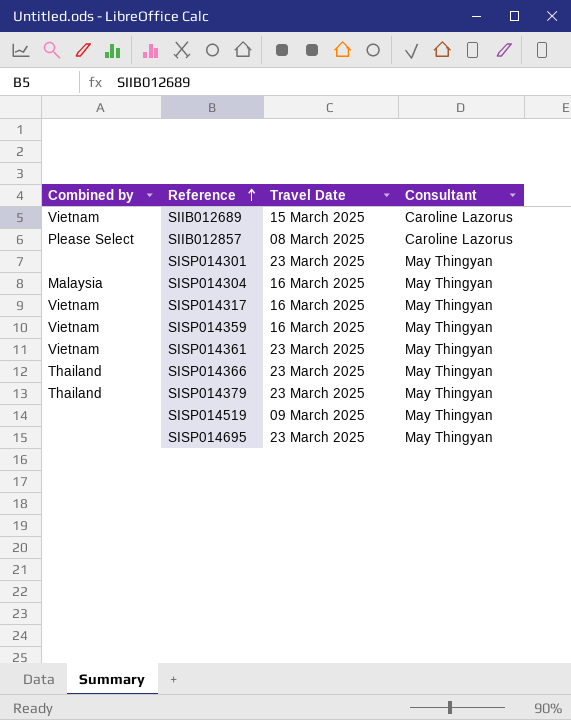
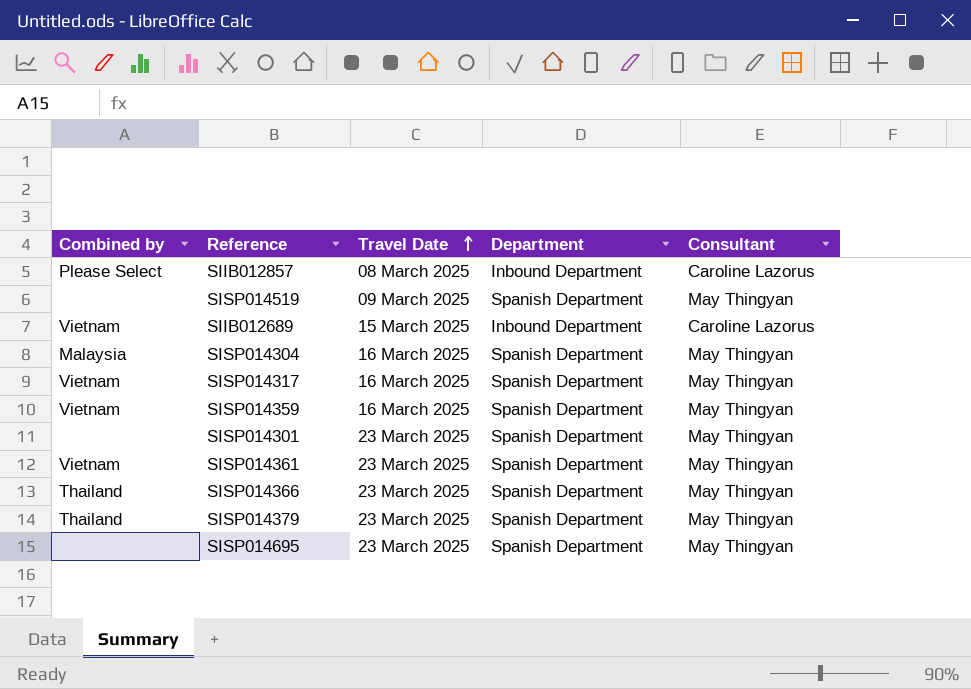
row order: Reference ascending -> Travel Date ascending
column Department | position: none -> 4

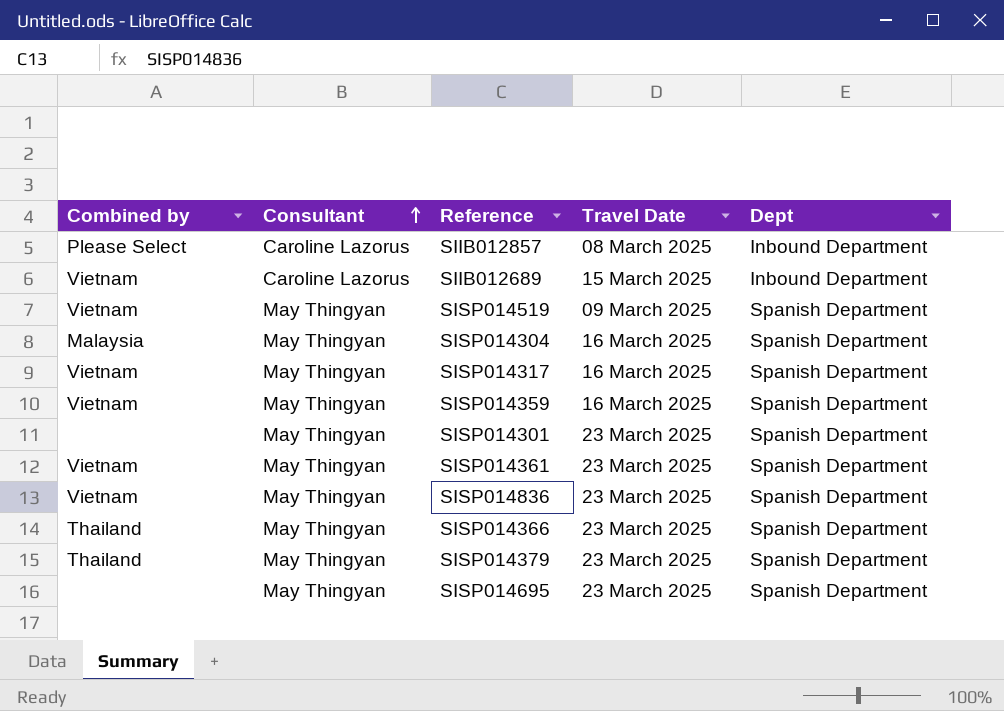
row order: Travel Date ascending -> Consultant ascending
column Consultant | position: 5 -> 2
column name: Department -> Dept
SISP014519 | Combined by: none -> Vietnam
row SISP014836: none -> Vietnam | May Thingyan | 23 March 2025 | Spanish Department

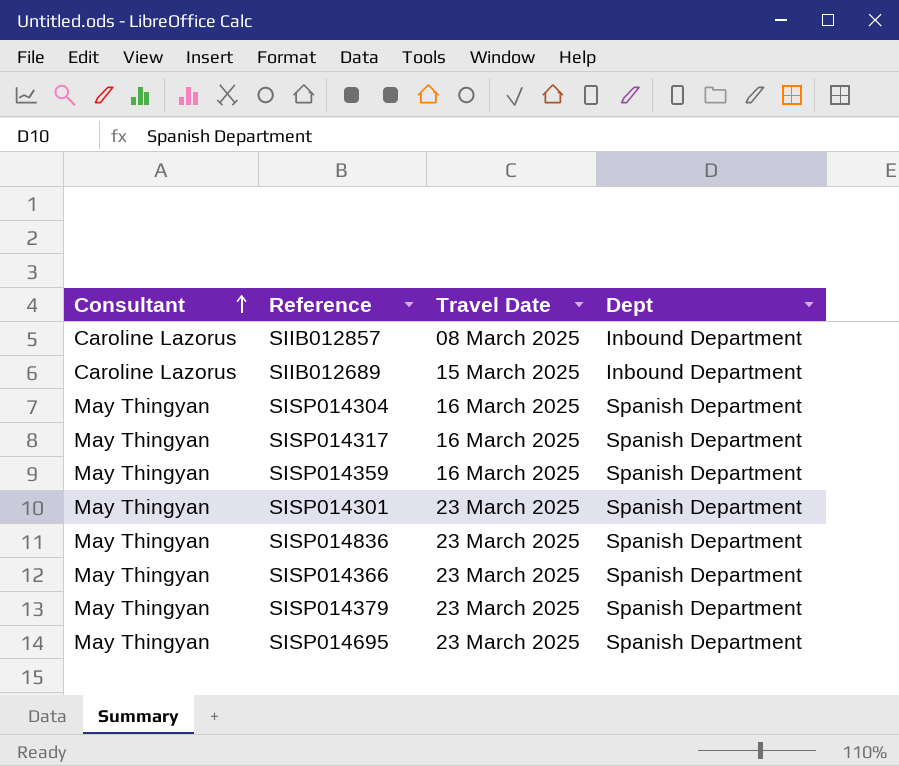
column Combined by | position: 1 -> none
row SISP014519: Vietnam | May Thingyan | 09 March 2025 | Spanish Department -> none
row SISP014361: Vietnam | May Thingyan | 23 March 2025 | Spanish Department -> none

